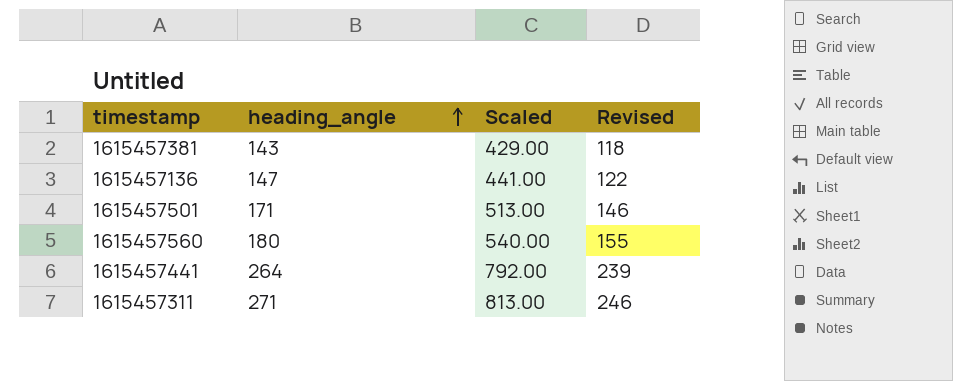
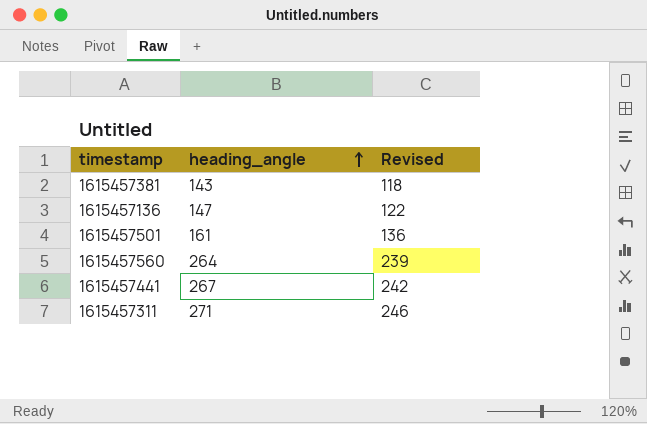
column Scaled | formula: [heading_angle] * 3 -> none
1615457501 | heading_angle: 171 -> 161
1615457501 | Revised: 146 -> 136
1615457560 | heading_angle: 180 -> 264
1615457560 | Revised: 155 -> 239
1615457441 | heading_angle: 264 -> 267
1615457441 | Revised: 239 -> 242

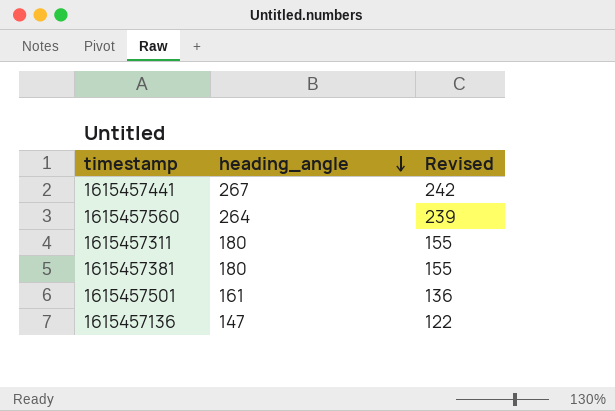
row order: heading_angle ascending -> heading_angle descending
1615457311 | heading_angle: 271 -> 180
1615457311 | Revised: 246 -> 155
1615457381 | heading_angle: 143 -> 180
1615457381 | Revised: 118 -> 155

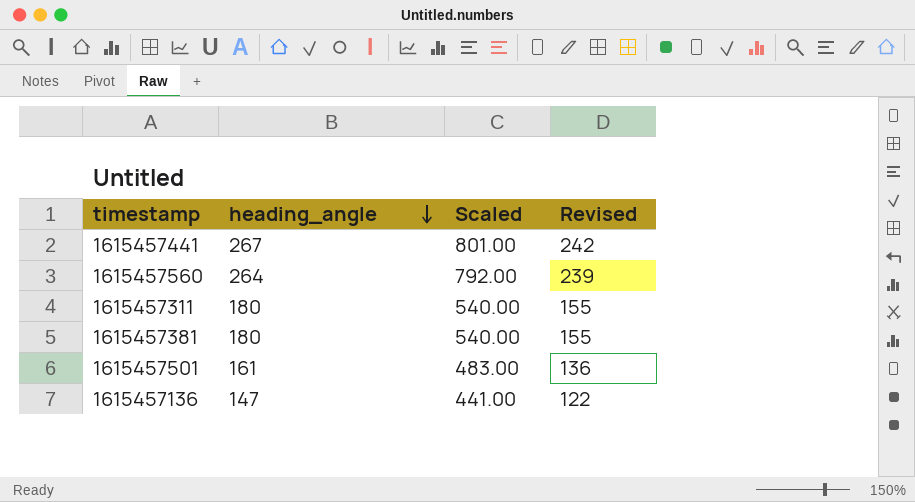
column Scaled | formula: none -> [heading_angle] * 3

